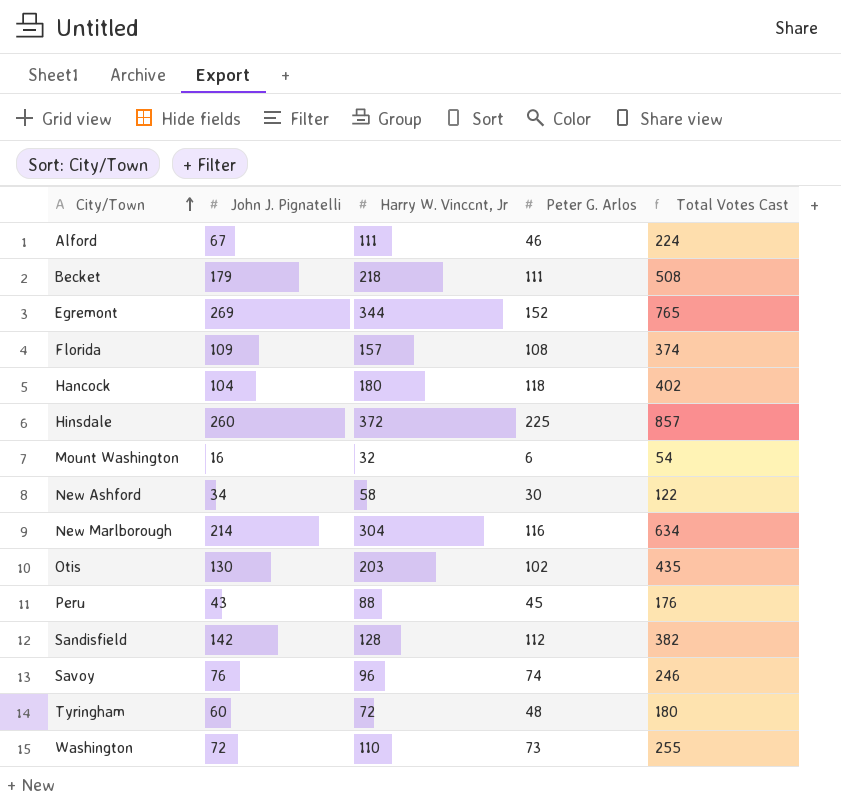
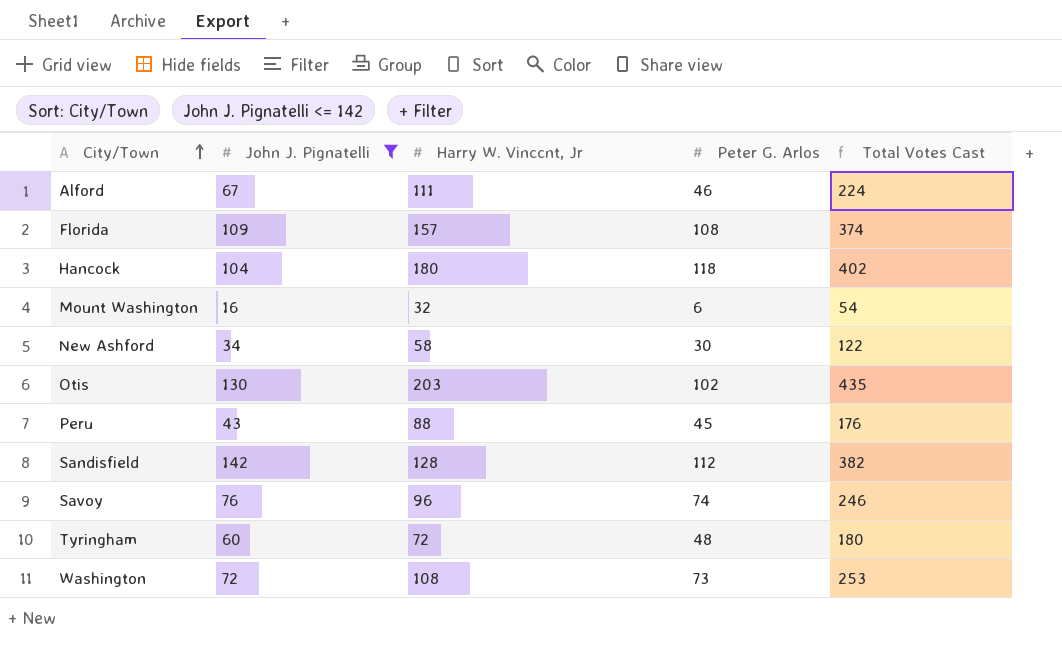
filter: none -> John J. Pignatelli <= 142
Washington | Harry W. Vinccnt, Jr: 110 -> 108
Washington | Total Votes Cast: 255 -> 253

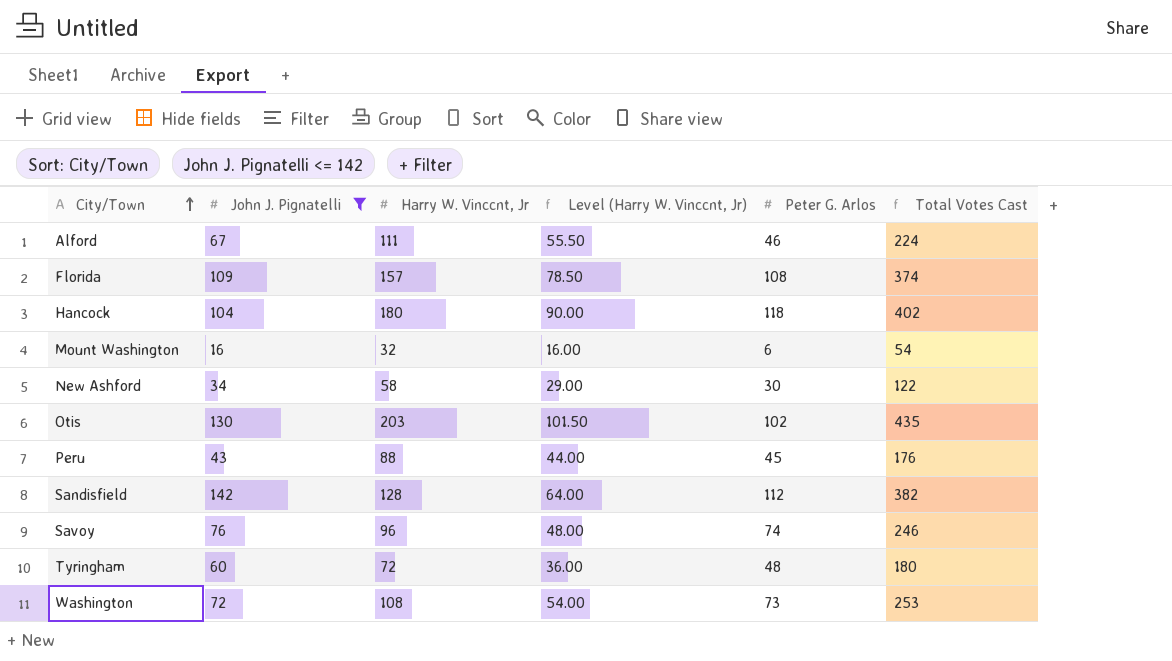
column Level (Harry W. Vinccnt, Jr) | formula: none -> [Harry W. Vinccnt, Jr] * 0.5

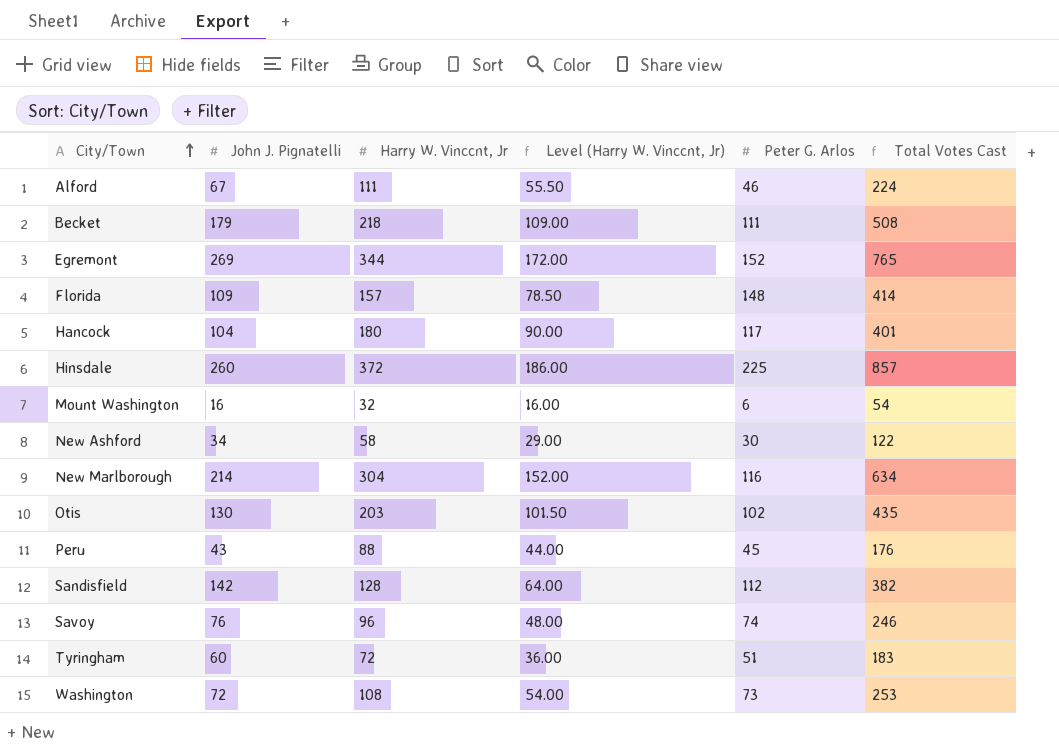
filter: John J. Pignatelli <= 142 -> none
Florida | Peter G. Arlos: 108 -> 148
Florida | Total Votes Cast: 374 -> 414
Hancock | Peter G. Arlos: 118 -> 117
Hancock | Total Votes Cast: 402 -> 401
Tyringham | Peter G. Arlos: 48 -> 51
Tyringham | Total Votes Cast: 180 -> 183

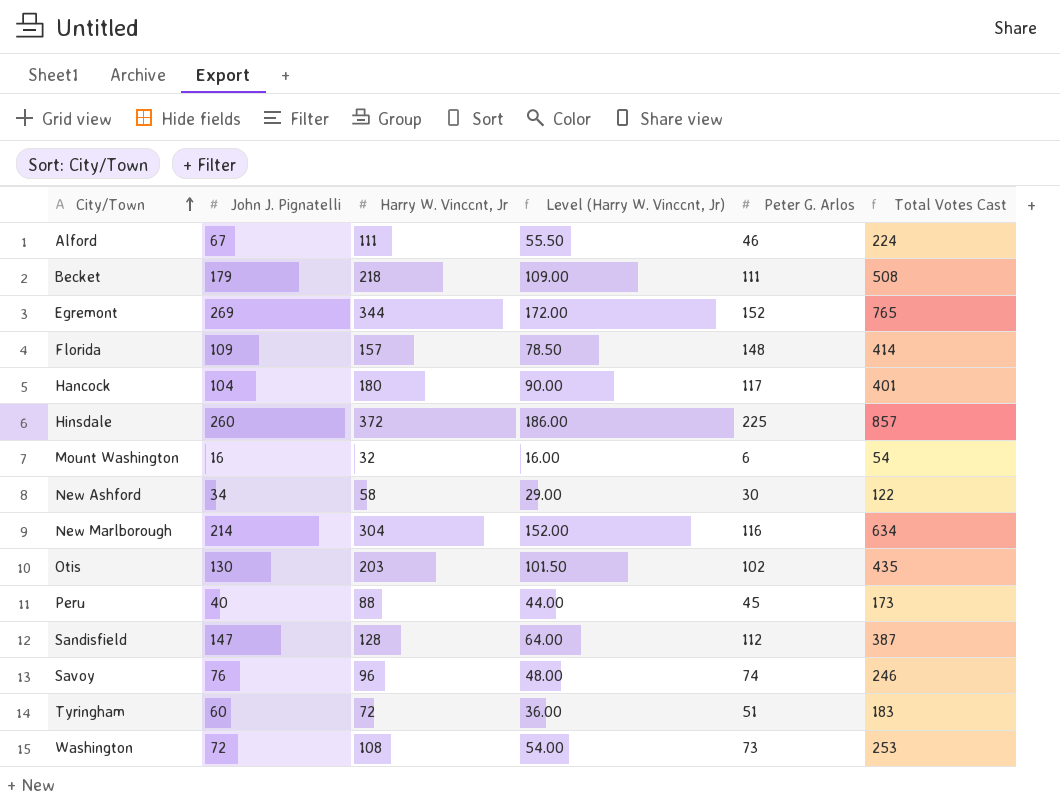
Peru | John J. Pignatelli: 43 -> 40
Peru | Total Votes Cast: 176 -> 173
Sandisfield | John J. Pignatelli: 142 -> 147
Sandisfield | Total Votes Cast: 382 -> 387

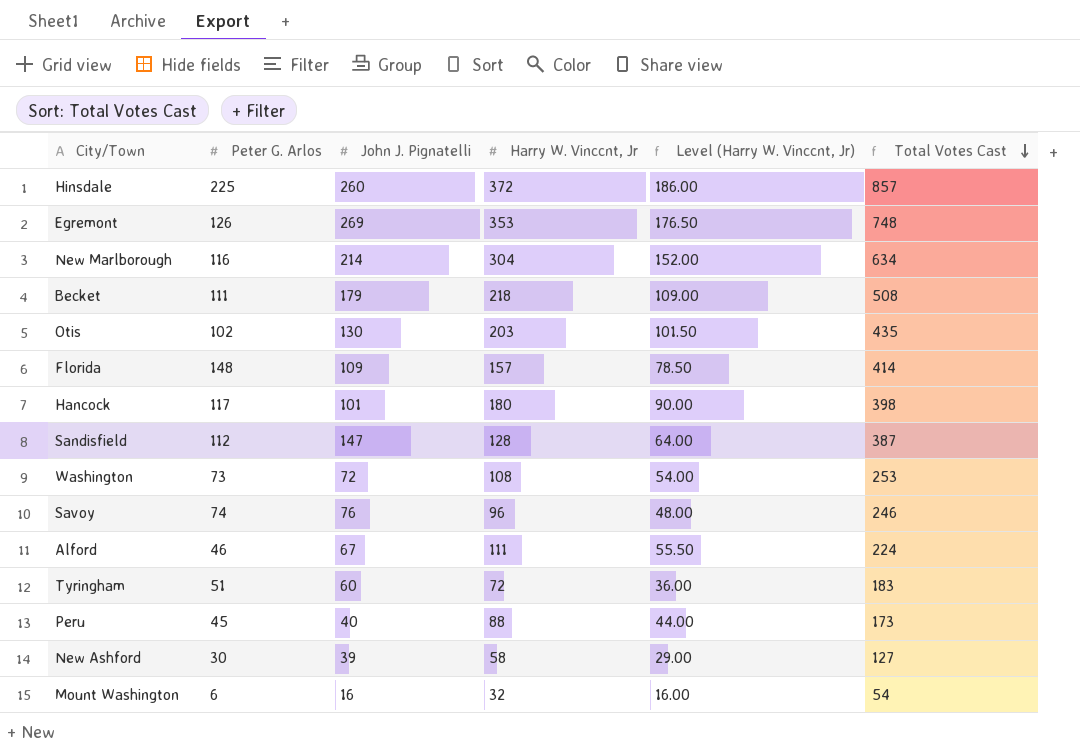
row order: City/Town ascending -> Total Votes Cast descending
column Peter G. Arlos | position: 5 -> 2
Egremont | Peter G. Arlos: 152 -> 126
Egremont | Harry W. Vinccnt, Jr: 344 -> 353
Egremont | Level (Harry W. Vinccnt, Jr): 172.00 -> 176.50
Egremont | Total Votes Cast: 765 -> 748
Hancock | John J. Pignatelli: 104 -> 101
Hancock | Total Votes Cast: 401 -> 398
New Ashford | John J. Pignatelli: 34 -> 39
New Ashford | Total Votes Cast: 122 -> 127

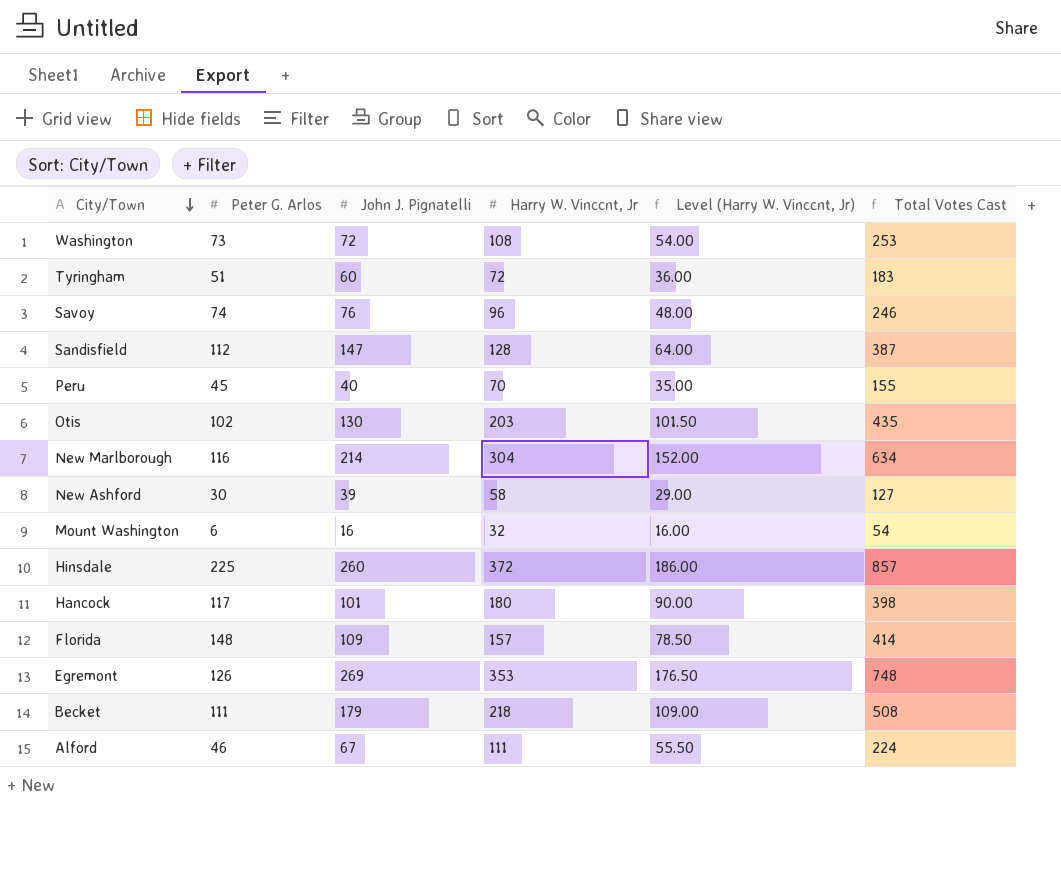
row order: Total Votes Cast descending -> City/Town descending
Peru | Harry W. Vinccnt, Jr: 88 -> 70
Peru | Level (Harry W. Vinccnt, Jr): 44.00 -> 35.00
Peru | Total Votes Cast: 173 -> 155

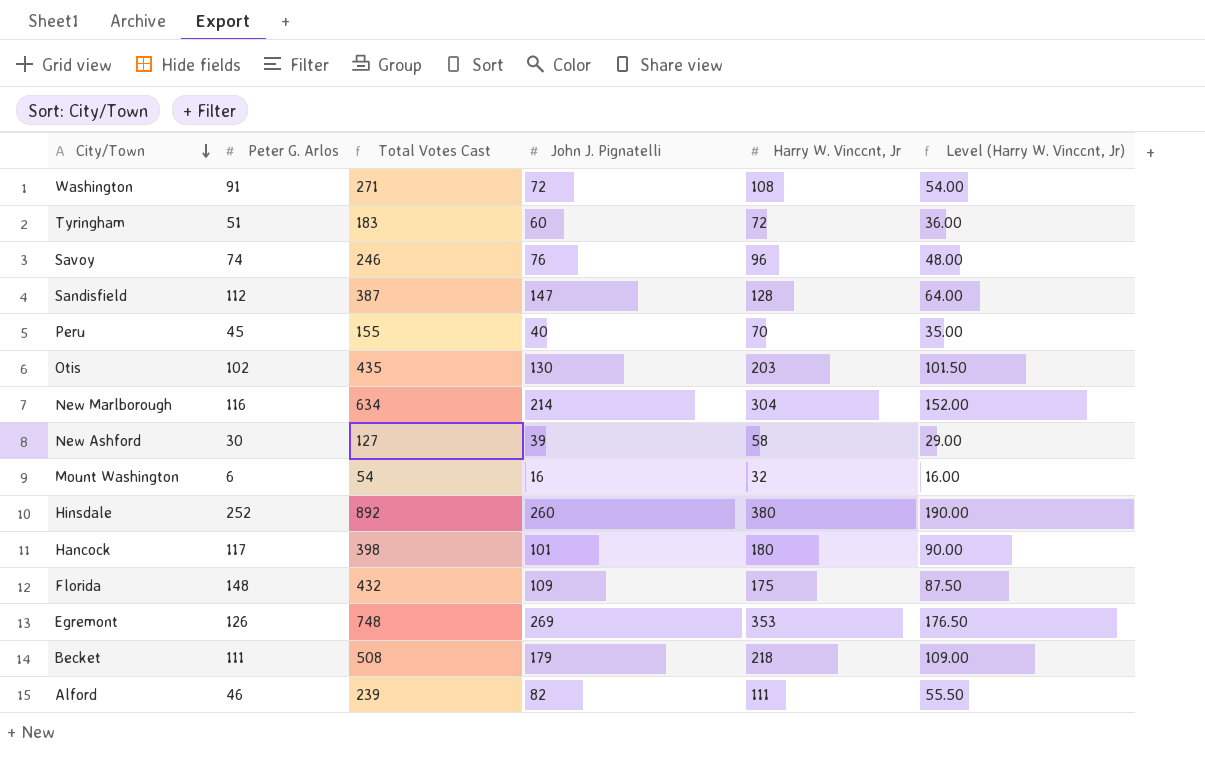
column Total Votes Cast | position: 6 -> 3
Washington | Peter G. Arlos: 73 -> 91
Washington | Total Votes Cast: 253 -> 271
Hinsdale | Peter G. Arlos: 225 -> 252
Hinsdale | Total Votes Cast: 857 -> 892
Hinsdale | Harry W. Vinccnt, Jr: 372 -> 380
Hinsdale | Level (Harry W. Vinccnt, Jr): 186.00 -> 190.00
Florida | Total Votes Cast: 414 -> 432
Florida | Harry W. Vinccnt, Jr: 157 -> 175
Florida | Level (Harry W. Vinccnt, Jr): 78.50 -> 87.50
Alford | Total Votes Cast: 224 -> 239
Alford | John J. Pignatelli: 67 -> 82

